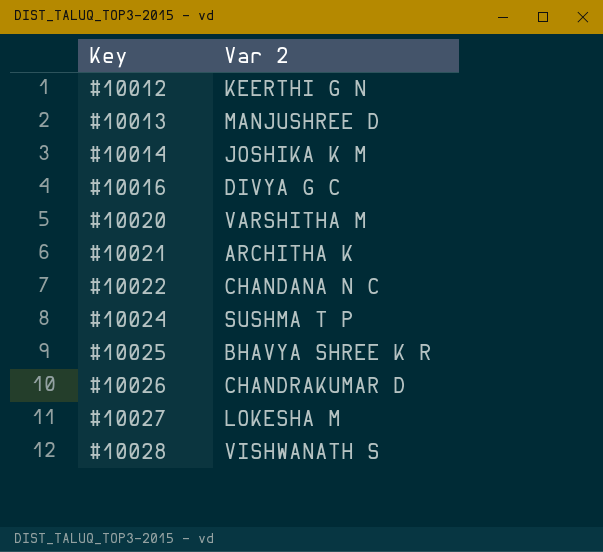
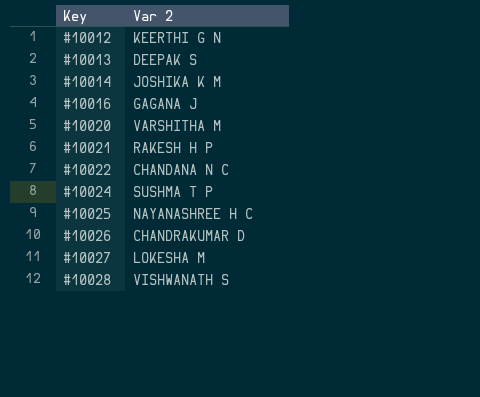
#10013 | Var 2: MANJUSHREE D -> DEEPAK S
#10016 | Var 2: DIVYA G C -> GAGANA J
#10021 | Var 2: ARCHITHA K -> RAKESH H P
#10025 | Var 2: BHAVYA SHREE K R -> NAYANASHREE H C

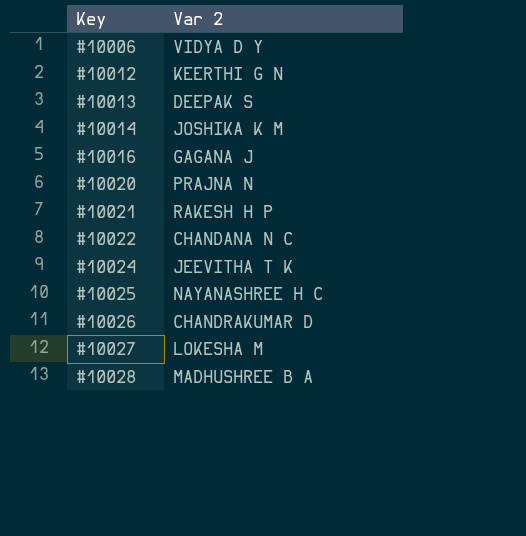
row #10006: none -> VIDYA D Y
#10020 | Var 2: VARSHITHA M -> PRAJNA N
#10024 | Var 2: SUSHMA T P -> JEEVITHA T K
#10028 | Var 2: VISHWANATH S -> MADHUSHREE B A

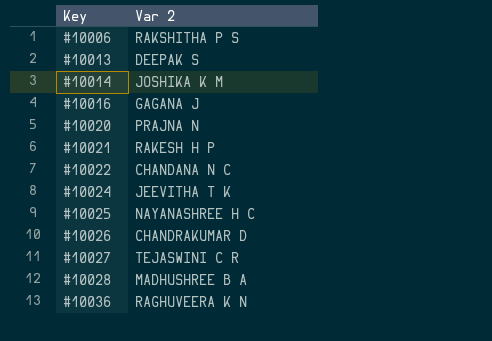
row #10012: KEERTHI G N -> none
#10006 | Var 2: VIDYA D Y -> RAKSHITHA P S
#10027 | Var 2: LOKESHA M -> TEJASWINI C R
row #10036: none -> RAGHUVEERA K N

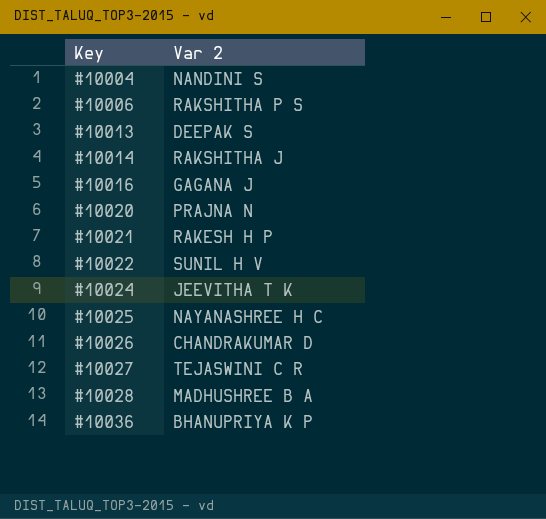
row #10004: none -> NANDINI S
#10014 | Var 2: JOSHIKA K M -> RAKSHITHA J
#10022 | Var 2: CHANDANA N C -> SUNIL H V
#10036 | Var 2: RAGHUVEERA K N -> BHANUPRIYA K P

